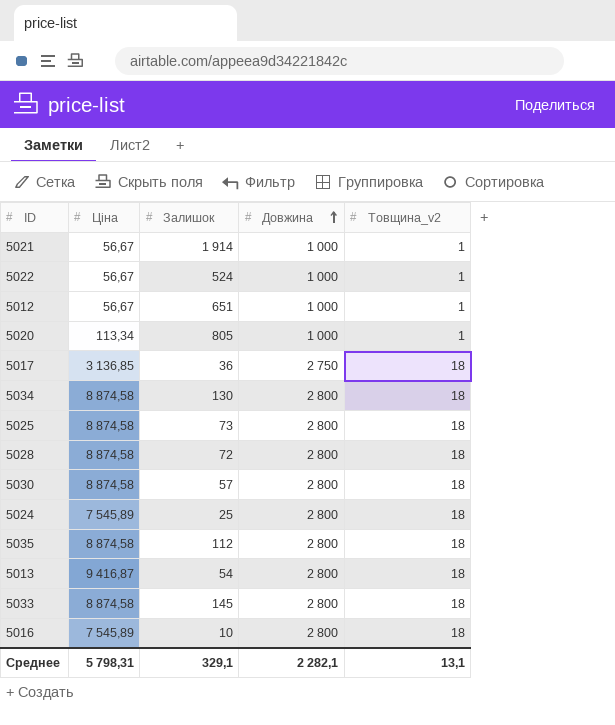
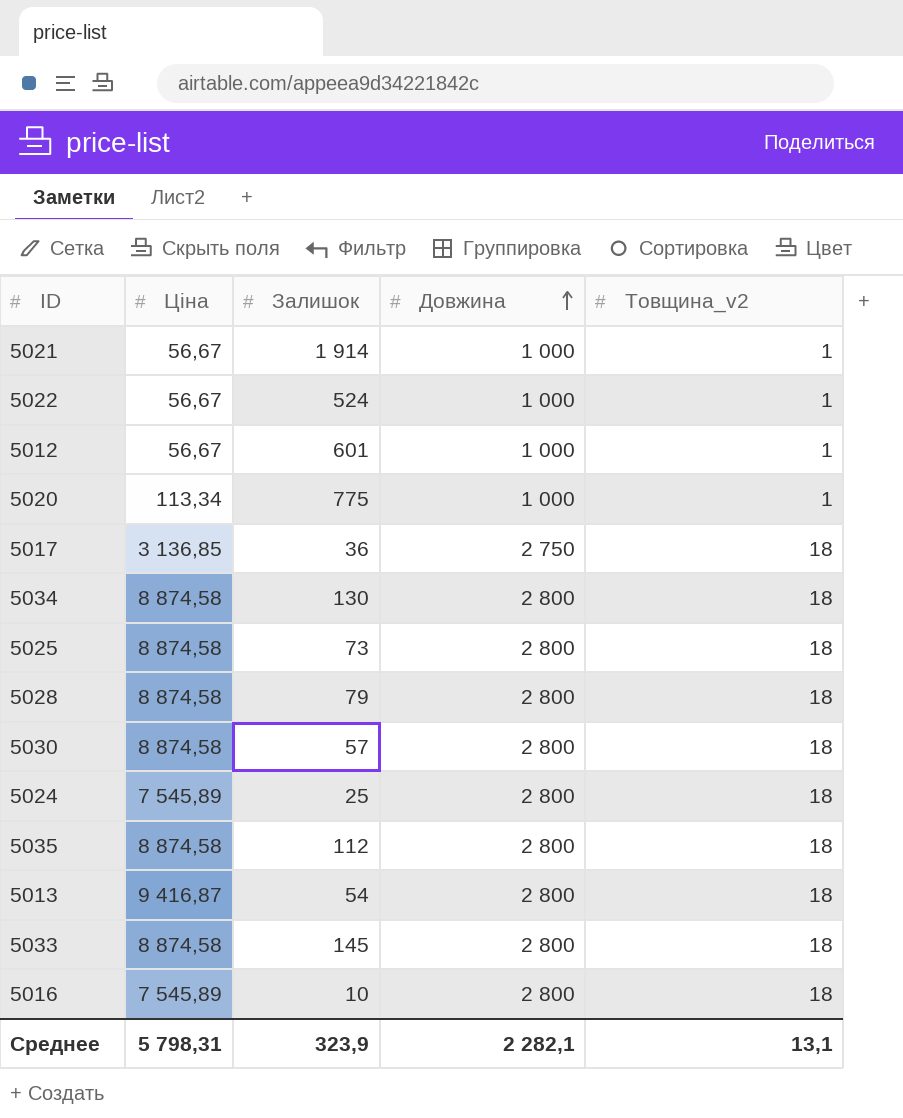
5012 | Залишок: 651 -> 601
5020 | Залишок: 805 -> 775
5028 | Залишок: 72 -> 79
Среднее | Залишок: 329,1 -> 323,9

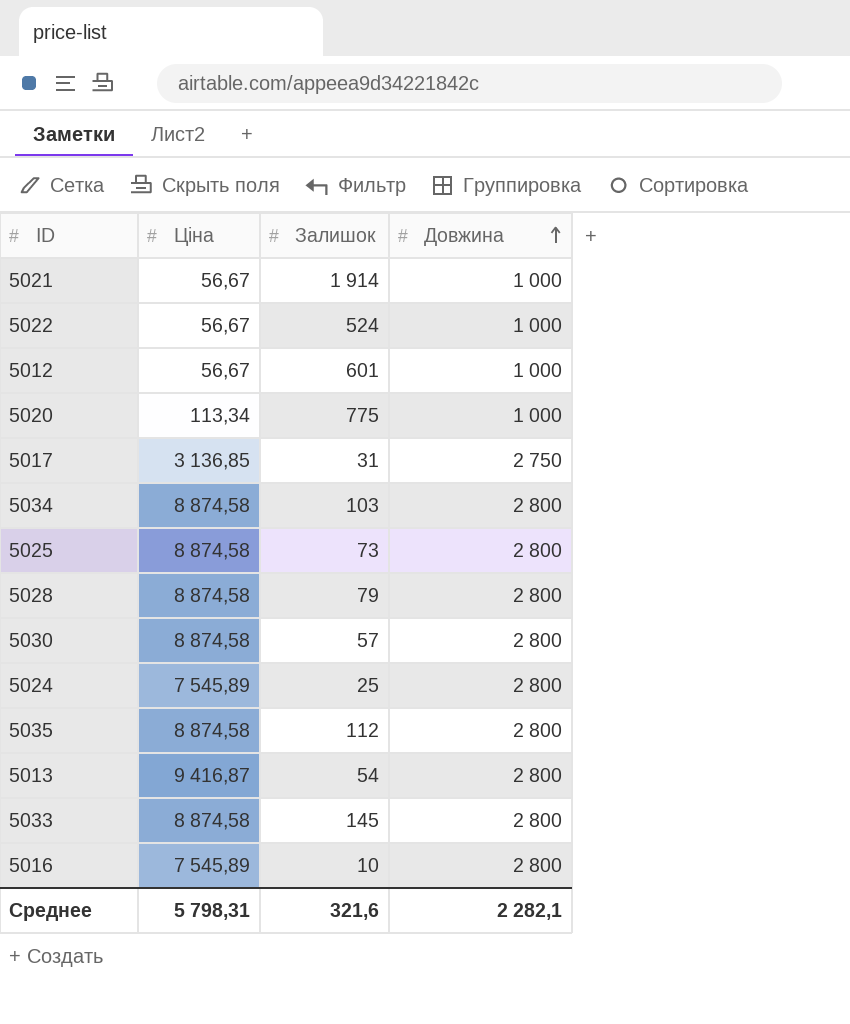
column Товщина_v2 | position: 5 -> none
5017 | Залишок: 36 -> 31
5034 | Залишок: 130 -> 103
Среднее | Залишок: 323,9 -> 321,6

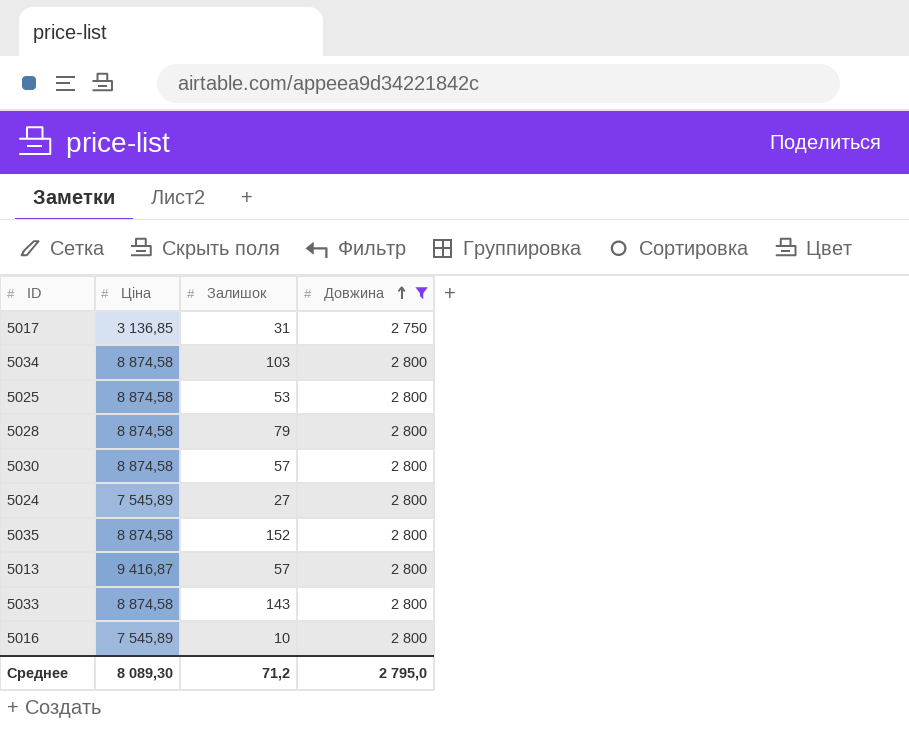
filter: none -> Довжина != 1 000
5025 | Залишок: 73 -> 53
5024 | Залишок: 25 -> 27
5035 | Залишок: 112 -> 152
5013 | Залишок: 54 -> 57
5033 | Залишок: 145 -> 143
Среднее | Ціна: 5 798,31 -> 8 089,30
Среднее | Залишок: 321,6 -> 71,2
Среднее | Довжина: 2 282,1 -> 2 795,0

